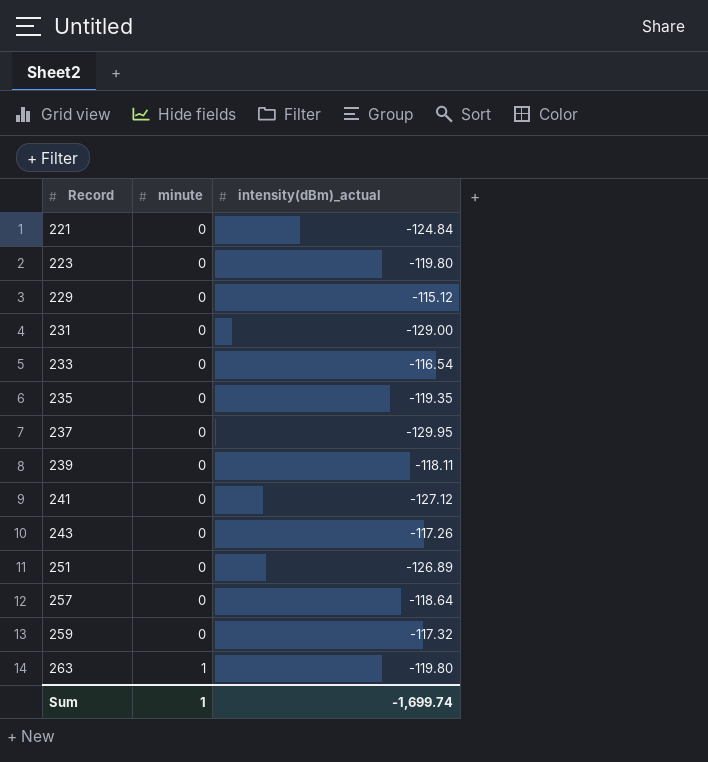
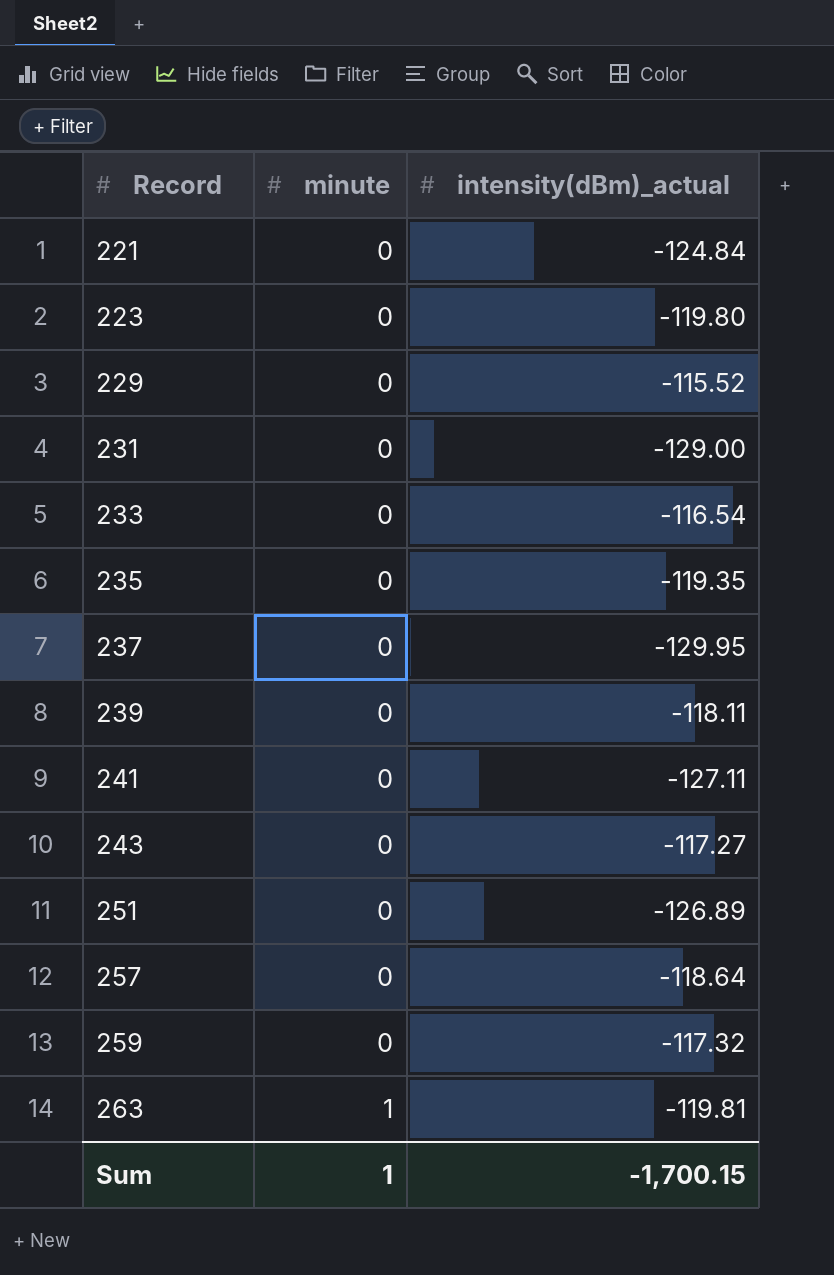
229 | intensity(dBm)_actual: -115.12 -> -115.52
241 | intensity(dBm)_actual: -127.12 -> -127.11
243 | intensity(dBm)_actual: -117.26 -> -117.27
263 | intensity(dBm)_actual: -119.80 -> -119.81
Sum | intensity(dBm)_actual: -1,699.74 -> -1,700.15

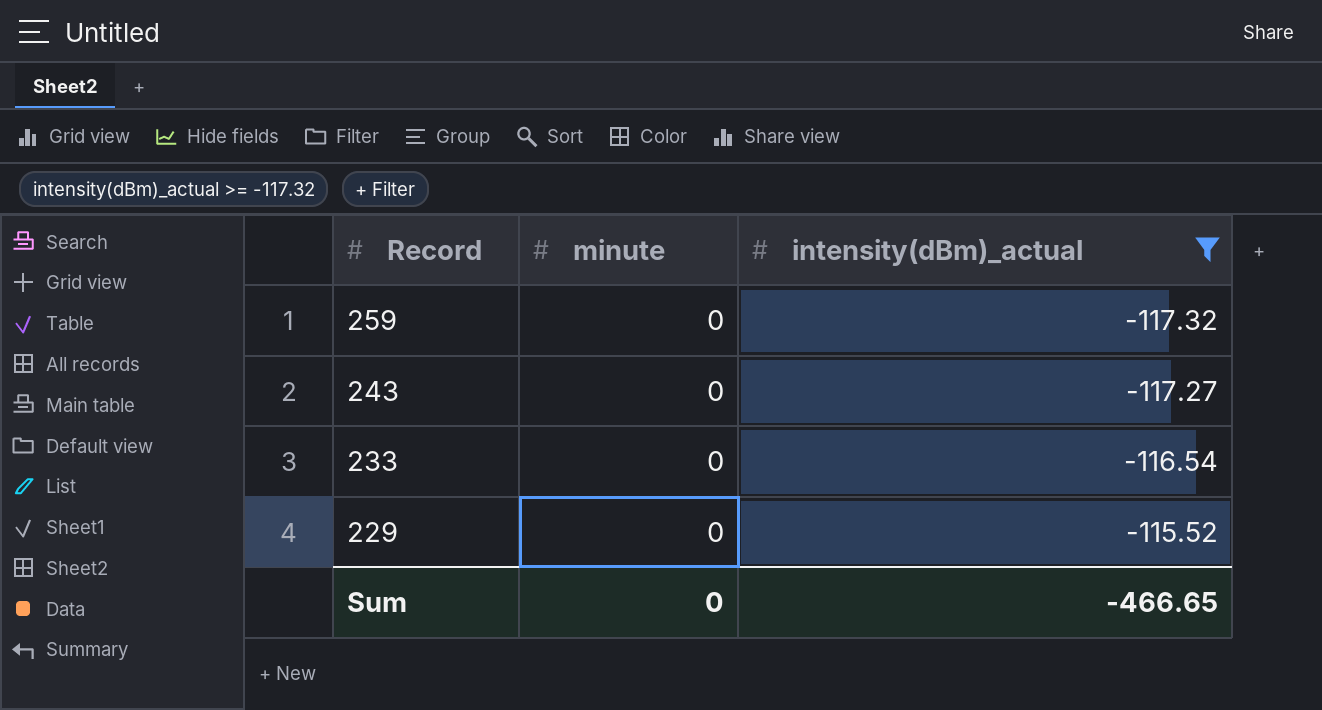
filter: none -> intensity(dBm)_actual >= -117.32
row order: Record ascending -> Record descending
Sum | minute: 1 -> 0
Sum | intensity(dBm)_actual: -1,700.15 -> -466.65

